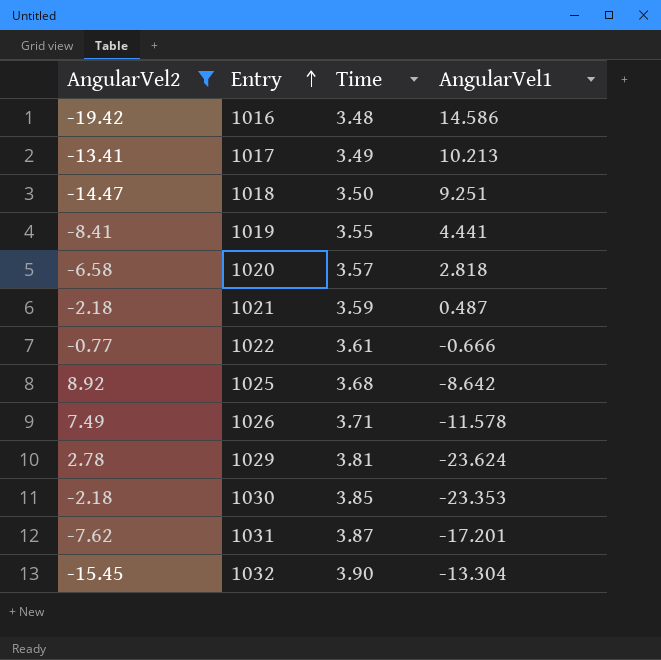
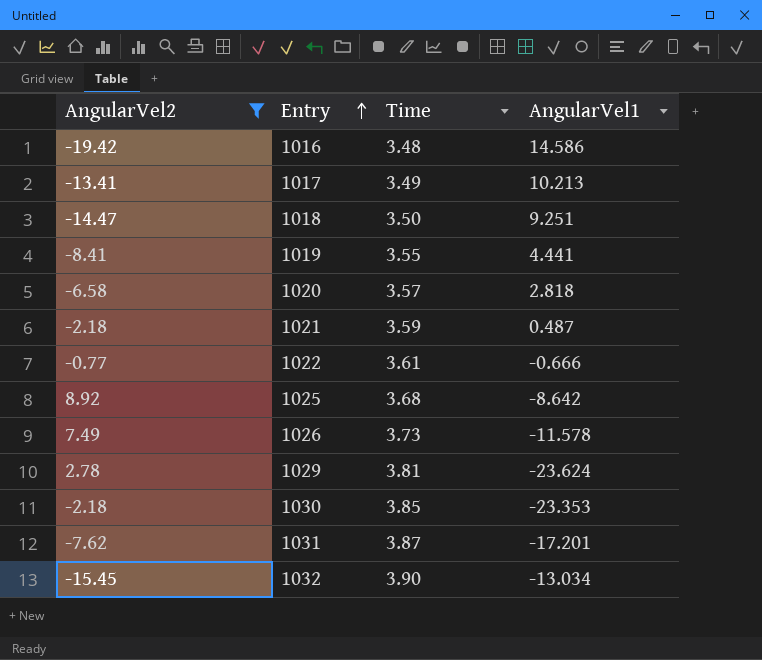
1026 | Time: 3.71 -> 3.73
1032 | AngularVel1: -13.304 -> -13.034

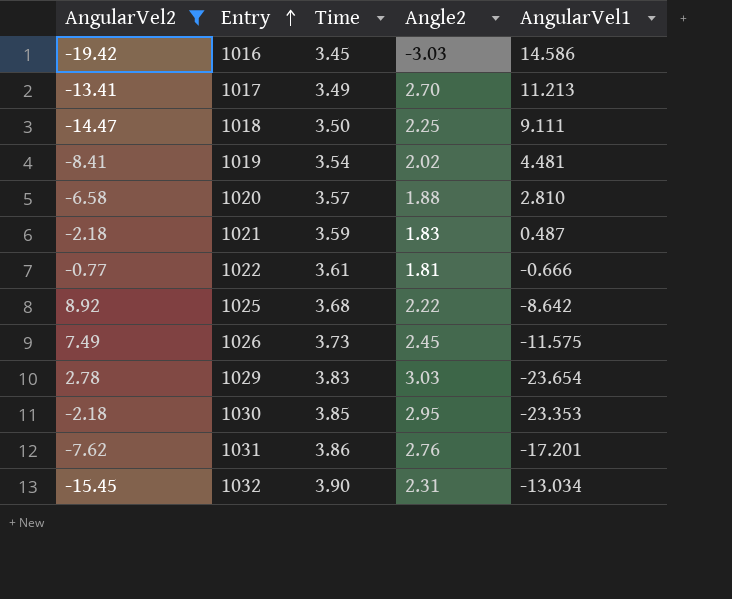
column Angle2 | position: none -> 4
1016 | Time: 3.48 -> 3.45
1017 | AngularVel1: 10.213 -> 11.213
1018 | AngularVel1: 9.251 -> 9.111
1019 | Time: 3.55 -> 3.54
1019 | AngularVel1: 4.441 -> 4.481
1020 | AngularVel1: 2.818 -> 2.810
1026 | AngularVel1: -11.578 -> -11.575
1029 | Time: 3.81 -> 3.83
1029 | AngularVel1: -23.624 -> -23.654
1031 | Time: 3.87 -> 3.86

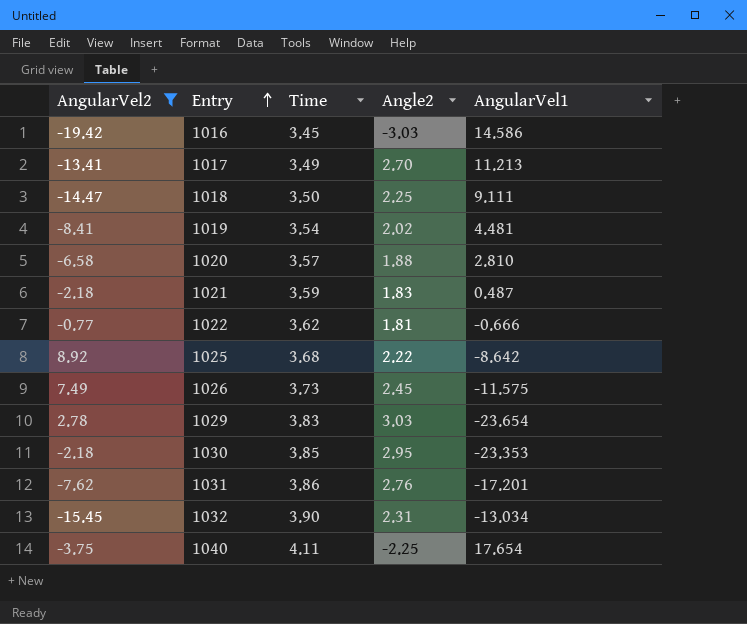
1022 | Time: 3.61 -> 3.62
row 1040: none -> -3.75 | 4.11 | -2.25 | 17.654

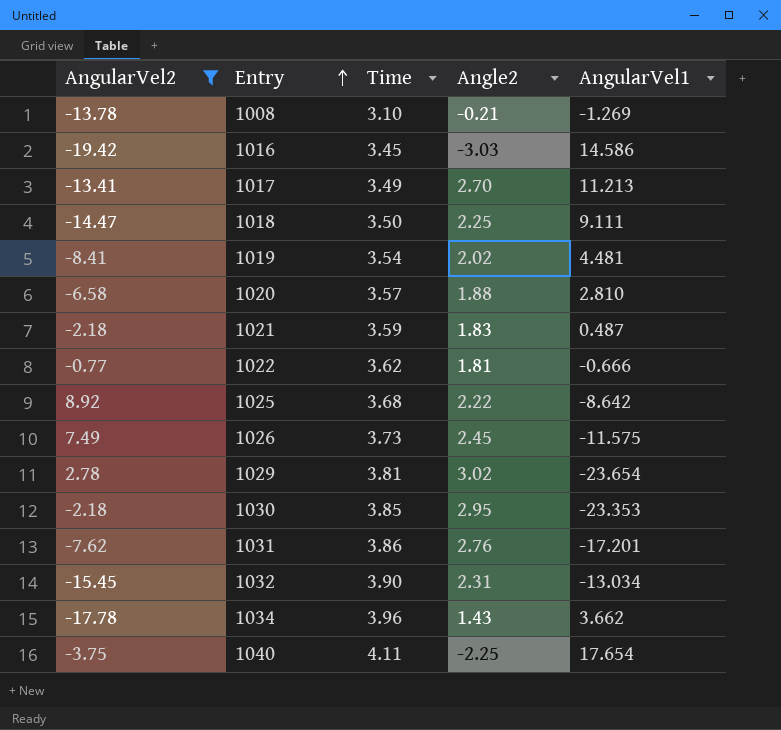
row 1008: none -> -13.78 | 3.10 | -0.21 | -1.269
1029 | Time: 3.83 -> 3.81
1029 | Angle2: 3.03 -> 3.02
row 1034: none -> -17.78 | 3.96 | 1.43 | 3.662

